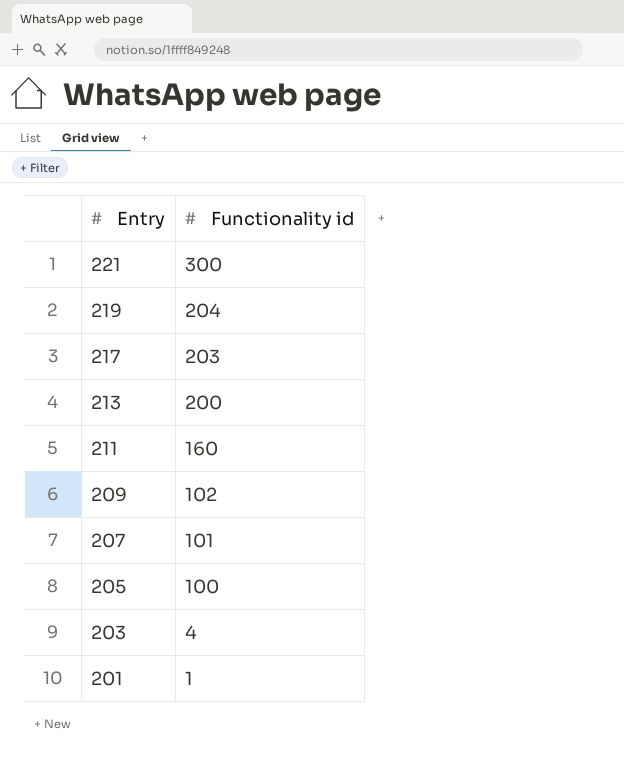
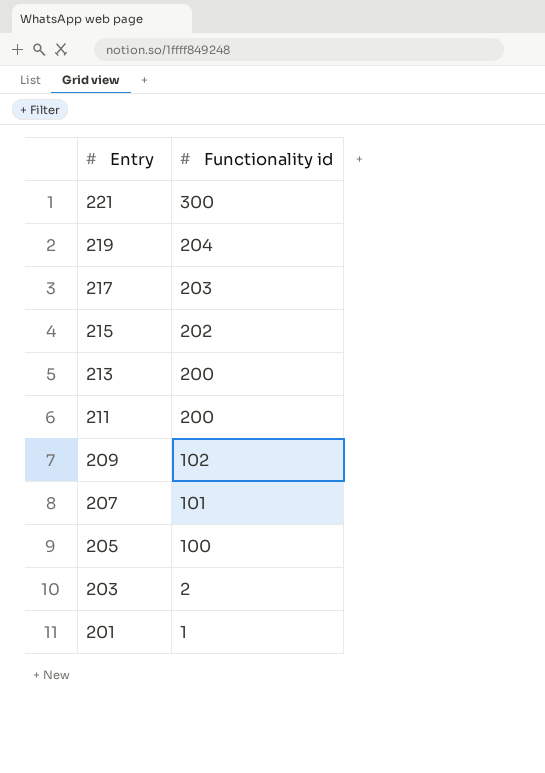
row 215: none -> 202
211 | Functionality id: 160 -> 200
203 | Functionality id: 4 -> 2

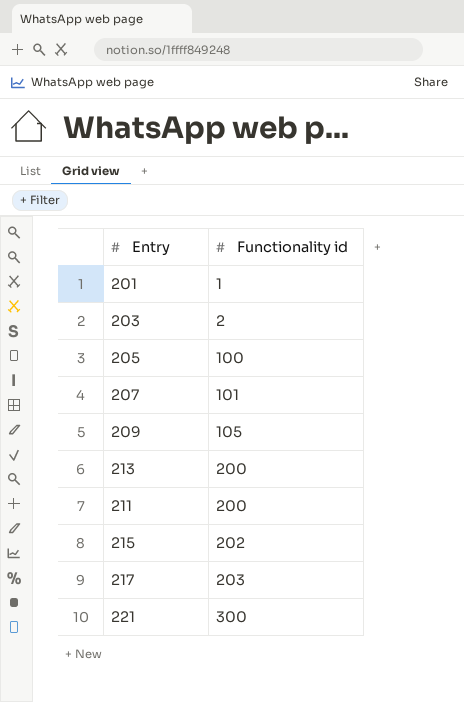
row order: Entry descending -> Functionality id ascending
row 219: 204 -> none
209 | Functionality id: 102 -> 105

